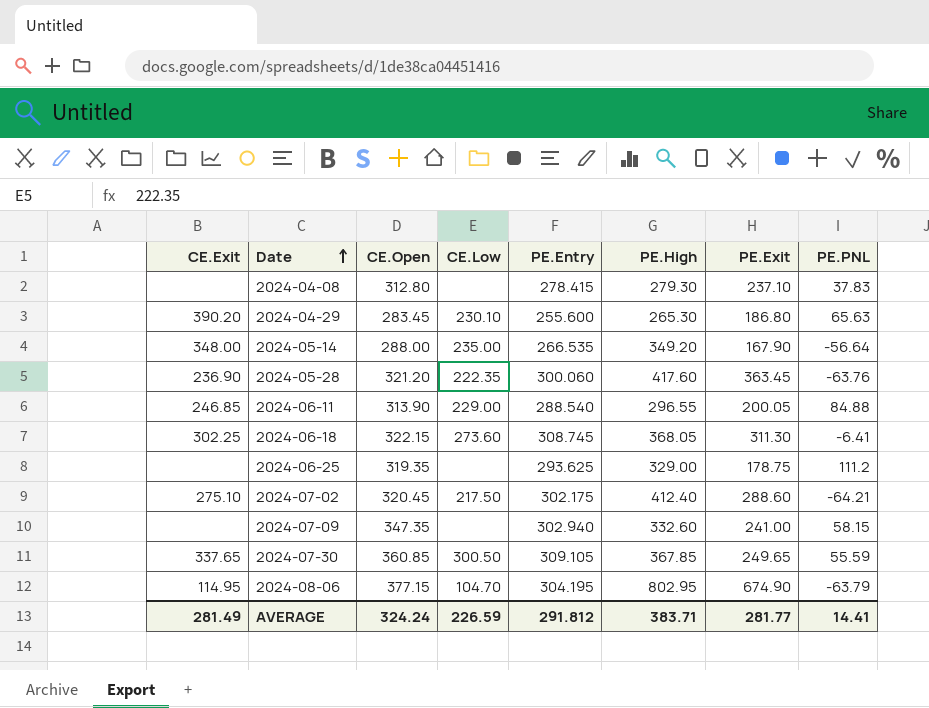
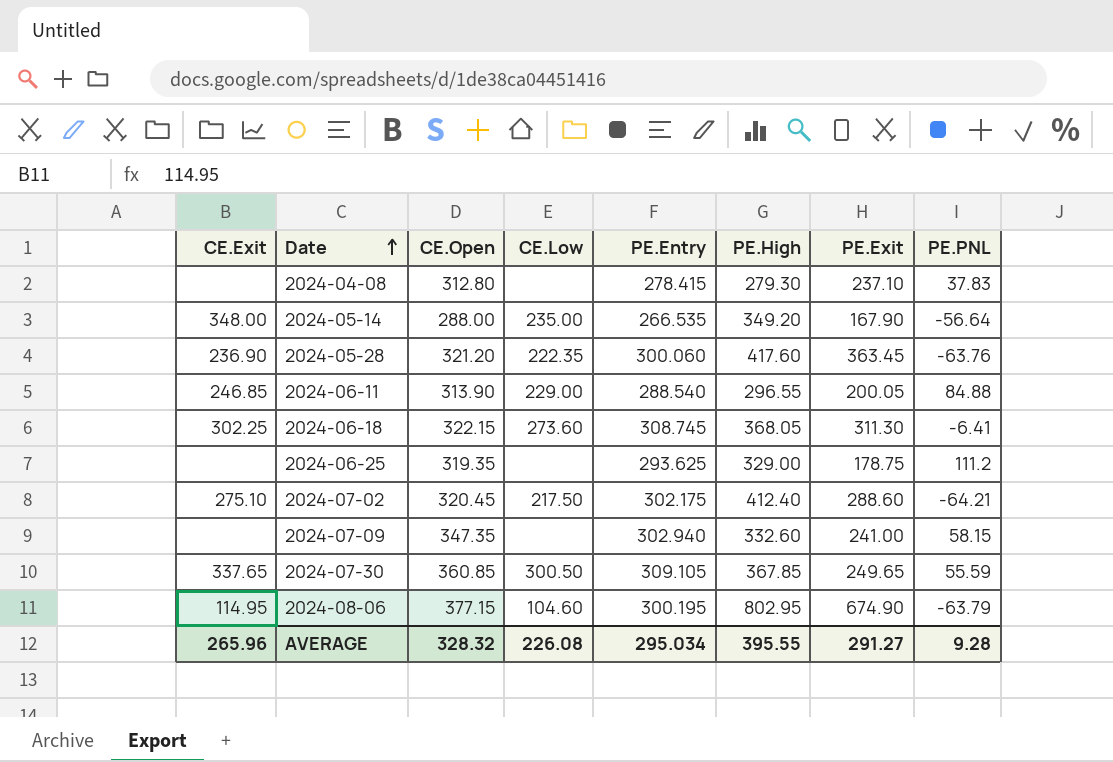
row 2024-04-29: 390.20 | 283.45 | 230.10 | 255.600 | 265.30 | 186.80 | 65.63 -> none
2024-08-06 | CE.Low: 104.70 -> 104.60
2024-08-06 | PE.Entry: 304.195 -> 300.195
AVERAGE | CE.Exit: 281.49 -> 265.96
AVERAGE | CE.Open: 324.24 -> 328.32
AVERAGE | CE.Low: 226.59 -> 226.08
AVERAGE | PE.Entry: 291.812 -> 295.034
AVERAGE | PE.High: 383.71 -> 395.55
AVERAGE | PE.Exit: 281.77 -> 291.27
AVERAGE | PE.PNL: 14.41 -> 9.28

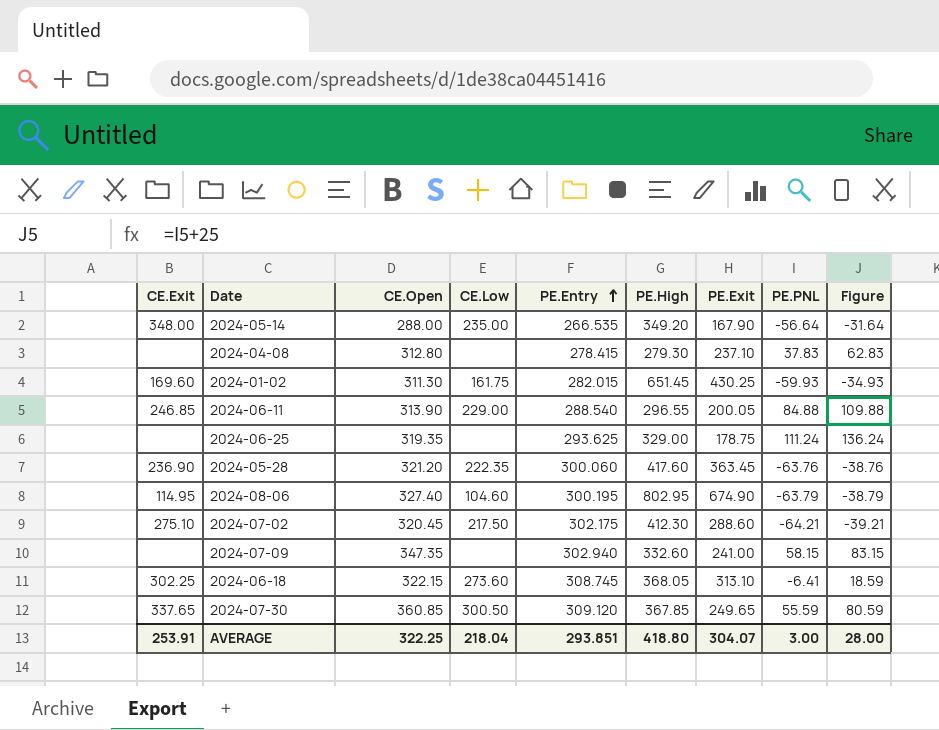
row order: Date ascending -> PE.Entry ascending
column Figure | formula: none -> [PE.PNL] + 25
row 2024-01-02: none -> 169.60 | 311.30 | 161.75 | 282.015 | 651.45 | 430.25 | -59.93 | -34.93
2024-06-25 | PE.PNL: 111.2 -> 111.24
2024-08-06 | CE.Open: 377.15 -> 327.40
2024-07-02 | PE.High: 412.40 -> 412.30
2024-06-18 | PE.Exit: 311.30 -> 313.10
2024-07-30 | PE.Entry: 309.105 -> 309.120
AVERAGE | CE.Exit: 265.96 -> 253.91
AVERAGE | CE.Open: 328.32 -> 322.25
AVERAGE | CE.Low: 226.08 -> 218.04
AVERAGE | PE.Entry: 295.034 -> 293.851
AVERAGE | PE.High: 395.55 -> 418.80
AVERAGE | PE.Exit: 291.27 -> 304.07
AVERAGE | PE.PNL: 9.28 -> 3.00

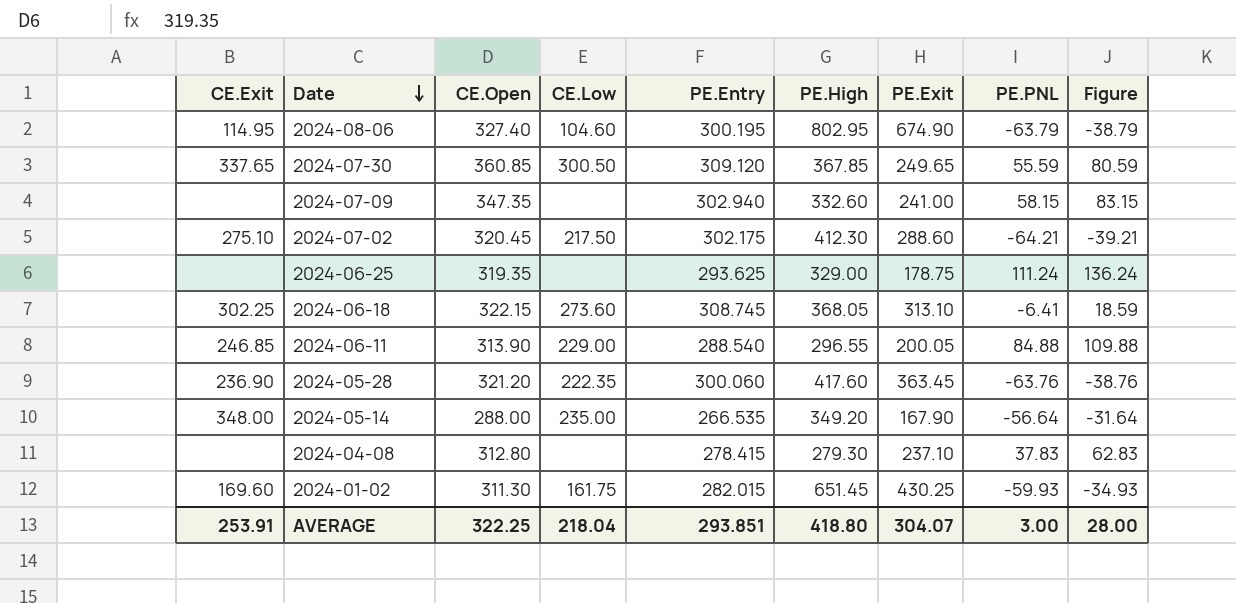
row order: PE.Entry ascending -> Date descending

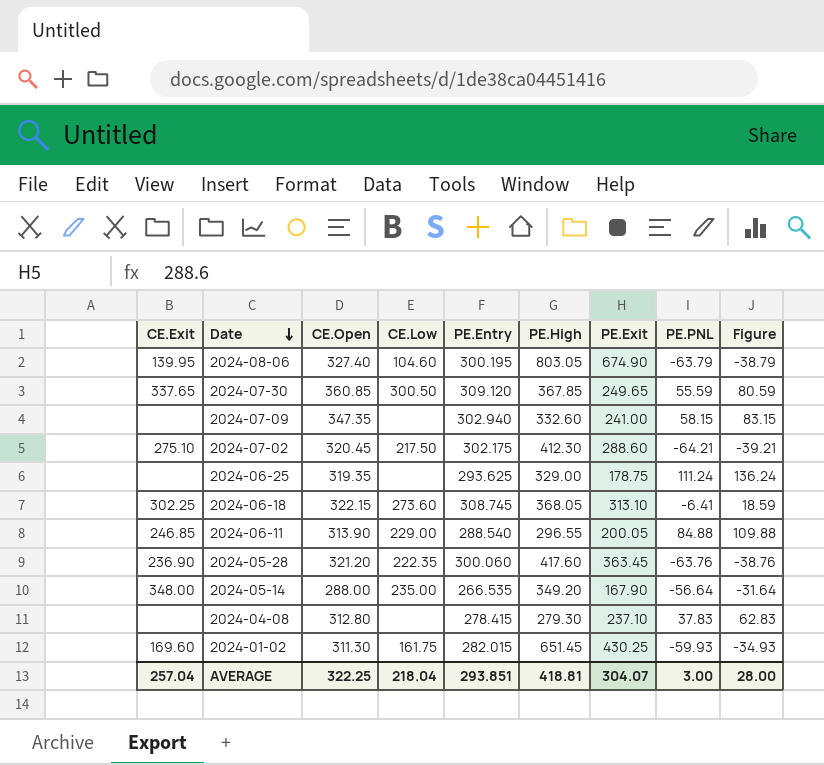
2024-08-06 | CE.Exit: 114.95 -> 139.95
2024-08-06 | PE.High: 802.95 -> 803.05
AVERAGE | CE.Exit: 253.91 -> 257.04
AVERAGE | PE.High: 418.80 -> 418.81

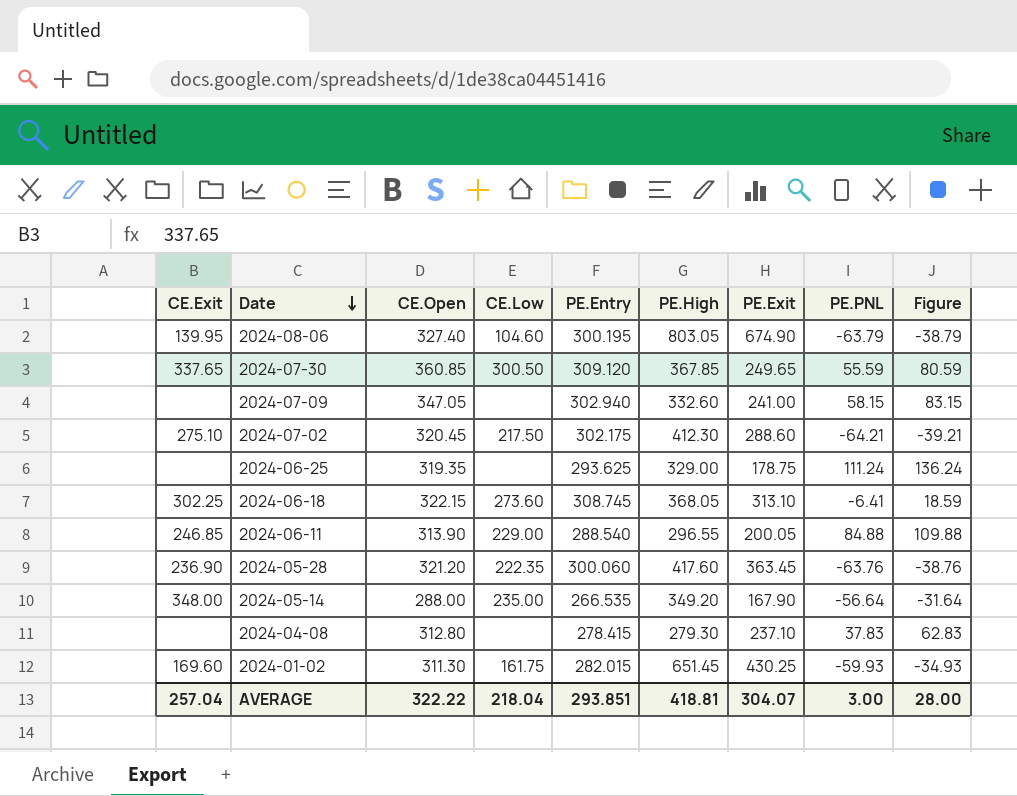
2024-07-09 | CE.Open: 347.35 -> 347.05
AVERAGE | CE.Open: 322.25 -> 322.22

